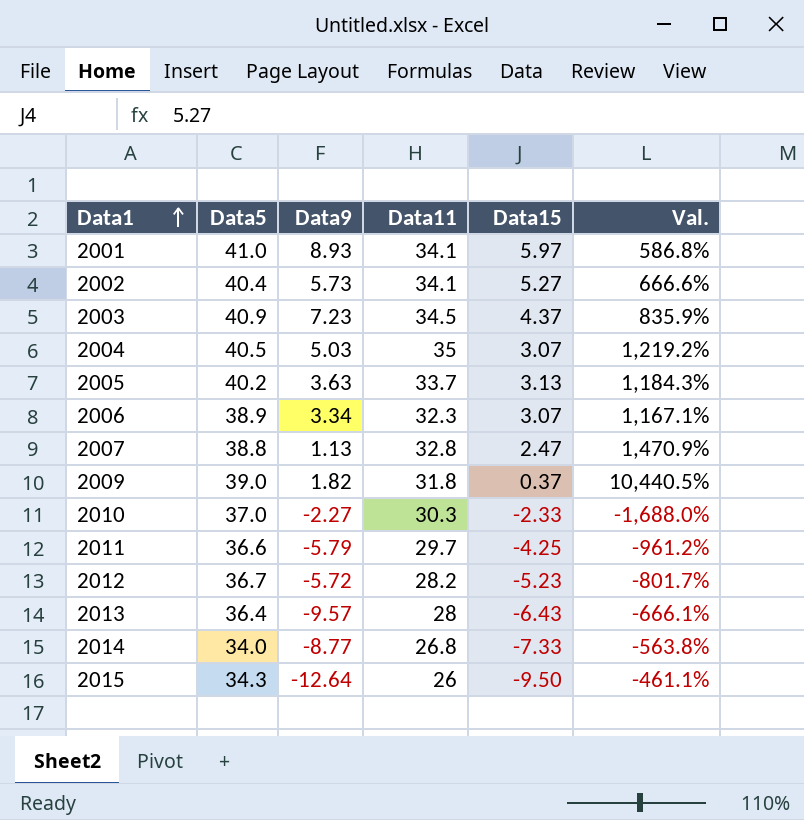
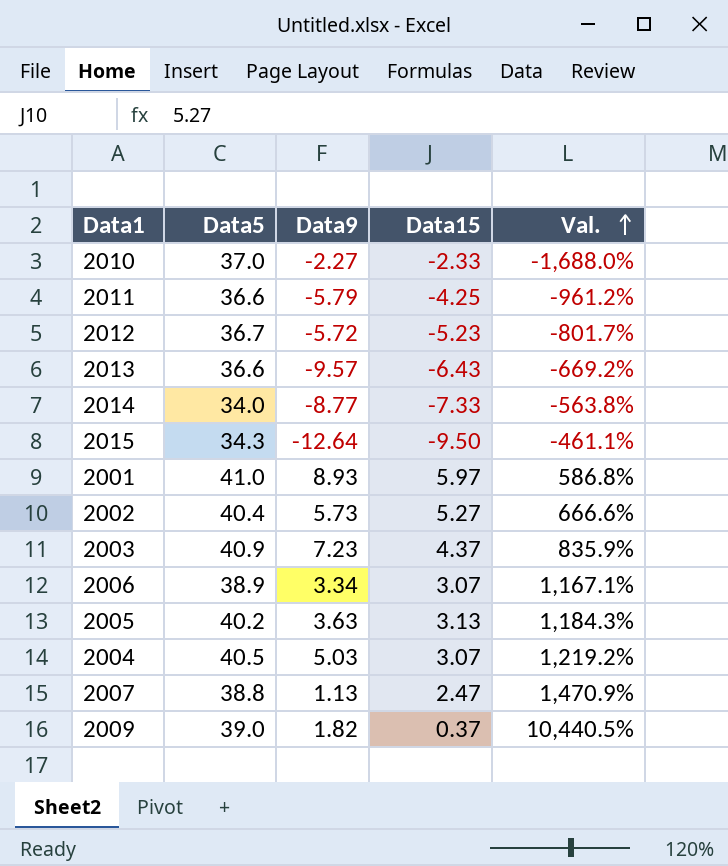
row order: Data1 ascending -> Val. ascending
column Data11 | position: 4 -> none
2013 | Data5: 36.4 -> 36.6
2013 | Val.: -666.1% -> -669.2%

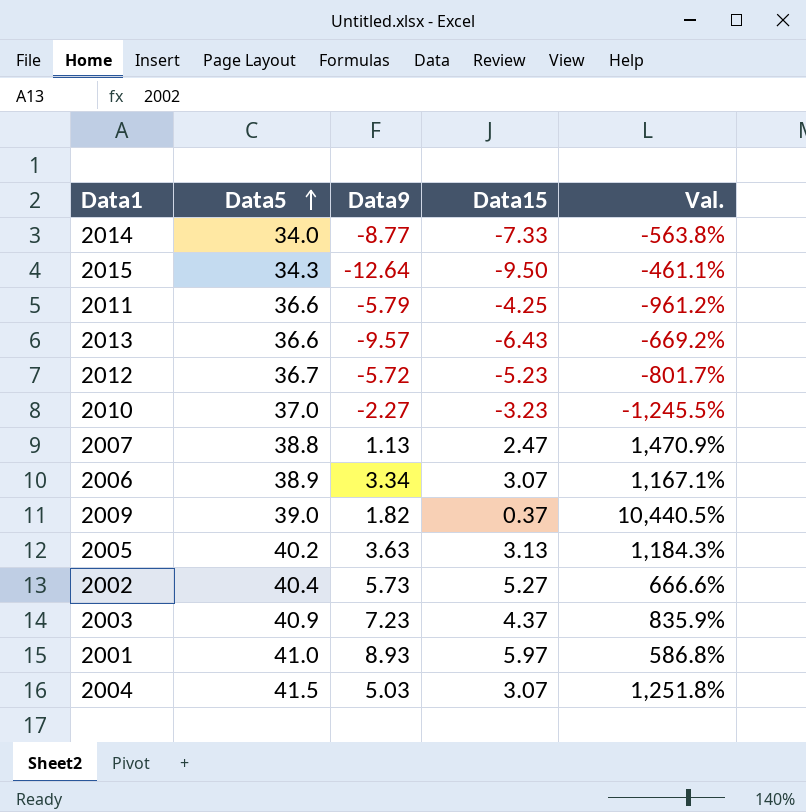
row order: Val. ascending -> Data5 ascending
2010 | Data15: -2.33 -> -3.23
2010 | Val.: -1,688.0% -> -1,245.5%
2004 | Data5: 40.5 -> 41.5
2004 | Val.: 1,219.2% -> 1,251.8%

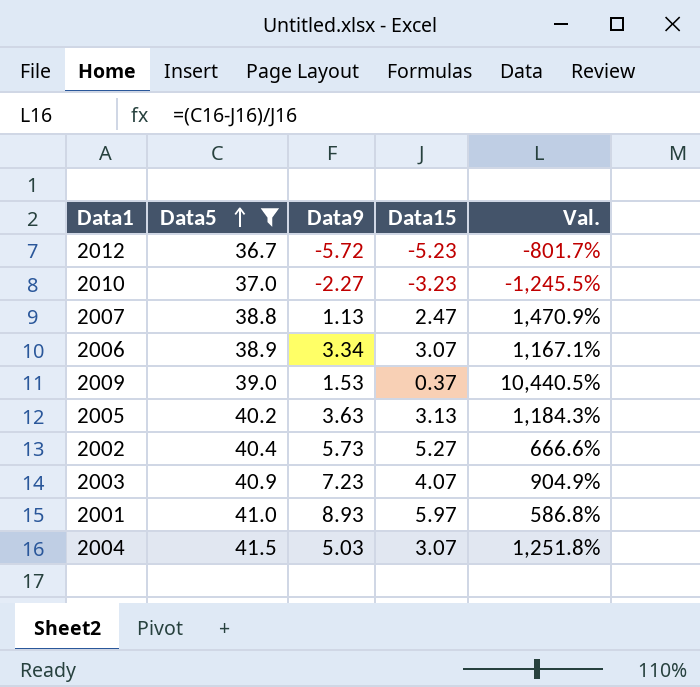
filter: none -> Data5 >= 36.7
2009 | Data9: 1.82 -> 1.53
2003 | Data15: 4.37 -> 4.07
2003 | Val.: 835.9% -> 904.9%

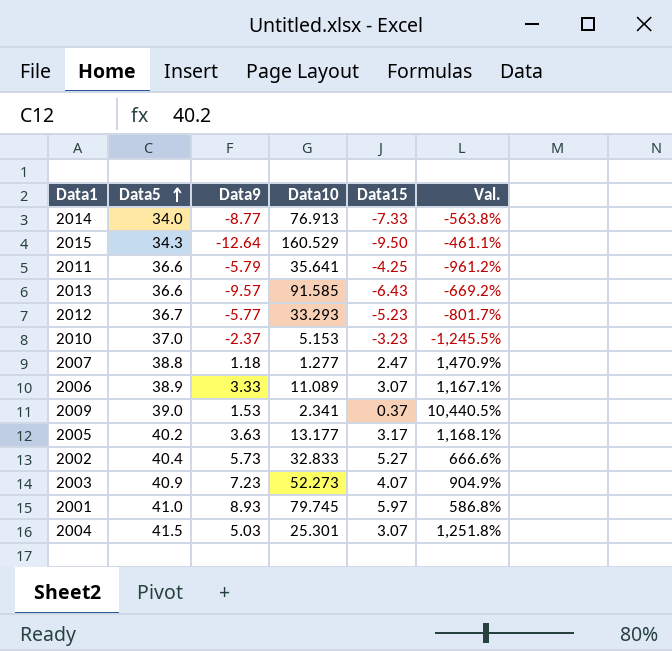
filter: Data5 >= 36.7 -> none
column Data10 | position: none -> 4
2012 | Data9: -5.72 -> -5.77
2010 | Data9: -2.27 -> -2.37
2007 | Data9: 1.13 -> 1.18
2006 | Data9: 3.34 -> 3.33
2005 | Data15: 3.13 -> 3.17
2005 | Val.: 1,184.3% -> 1,168.1%

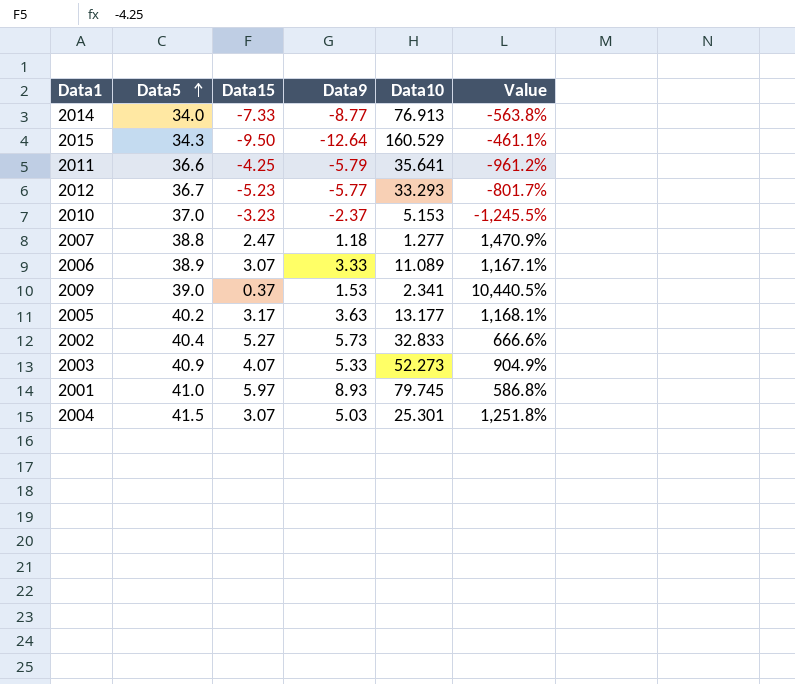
column Data15 | position: 5 -> 3
column name: Val. -> Value
row 2013: 36.6 | -9.57 | 91.585 | -6.43 | -669.2% -> none
2003 | Data9: 7.23 -> 5.33

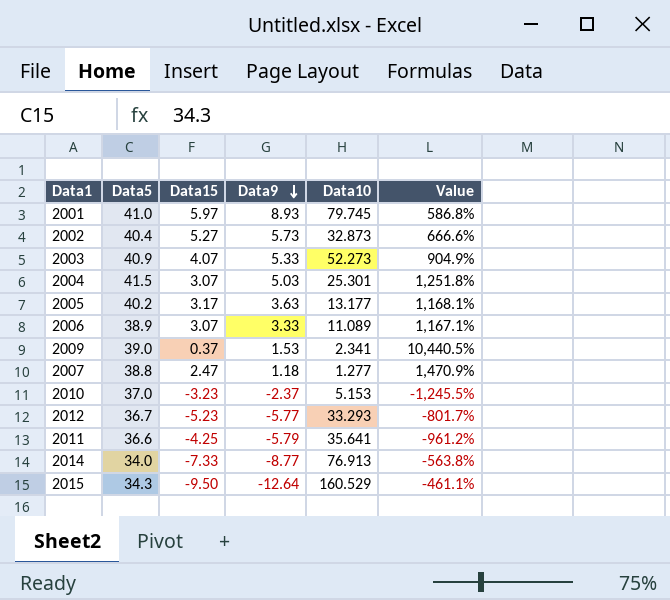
row order: Data5 ascending -> Data9 descending
2002 | Data10: 32.833 -> 32.873

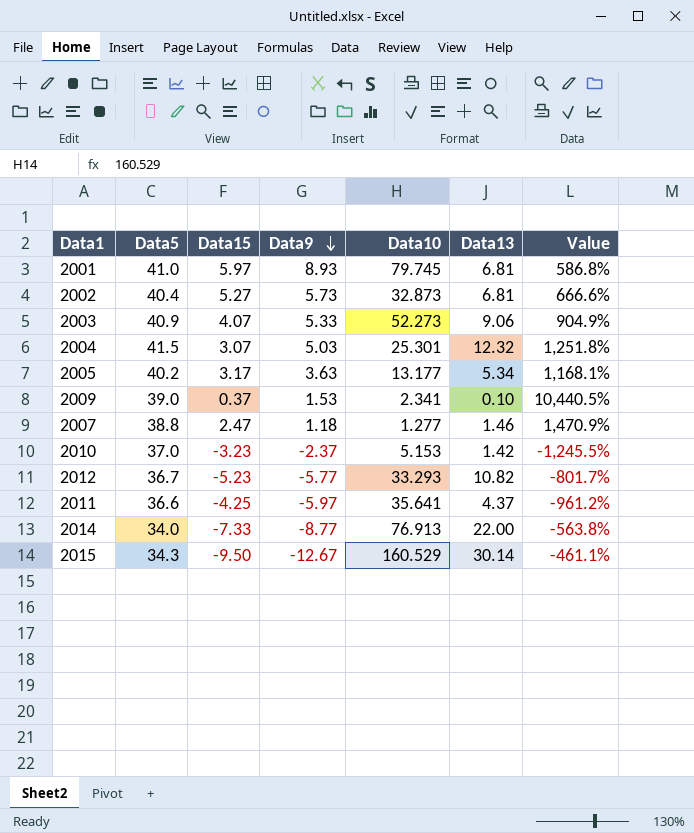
column Data13 | position: none -> 6
row 2006: 38.9 | 3.07 | 3.33 | 11.089 | 1,167.1% -> none
2011 | Data9: -5.79 -> -5.97
2015 | Data9: -12.64 -> -12.67

